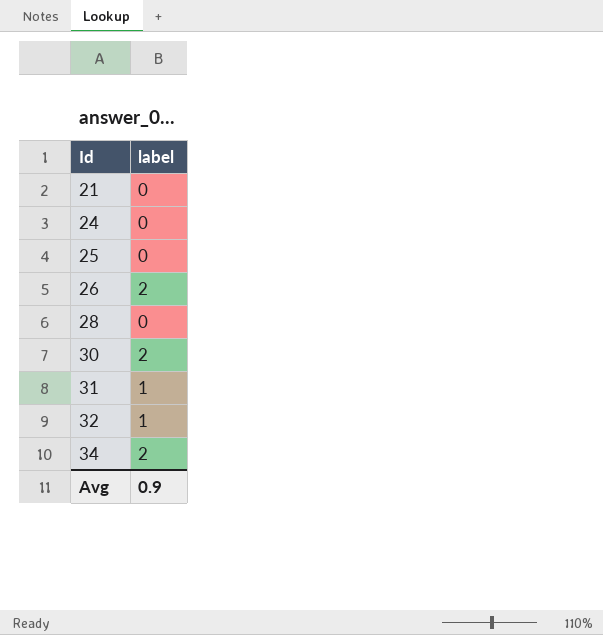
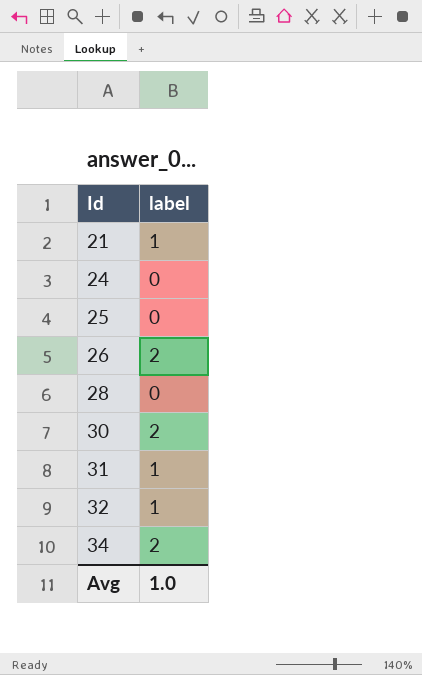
21 | label: 0 -> 1
Avg | label: 0.9 -> 1.0

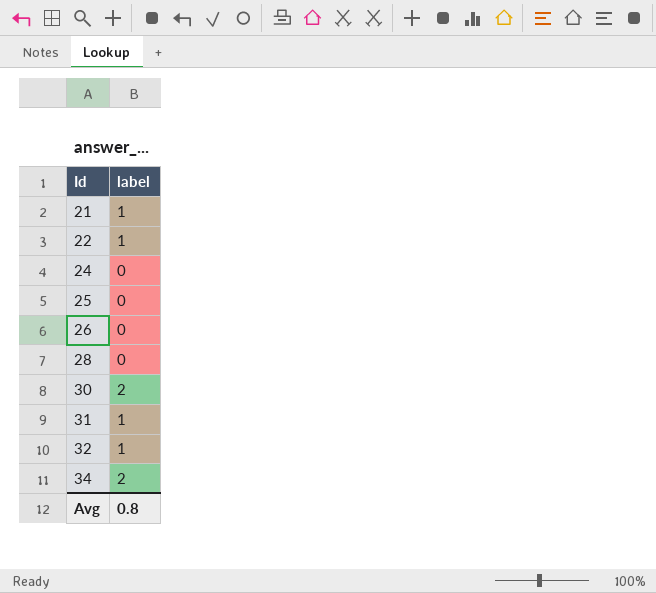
row 22: none -> 1
26 | label: 2 -> 0
Avg | label: 1.0 -> 0.8

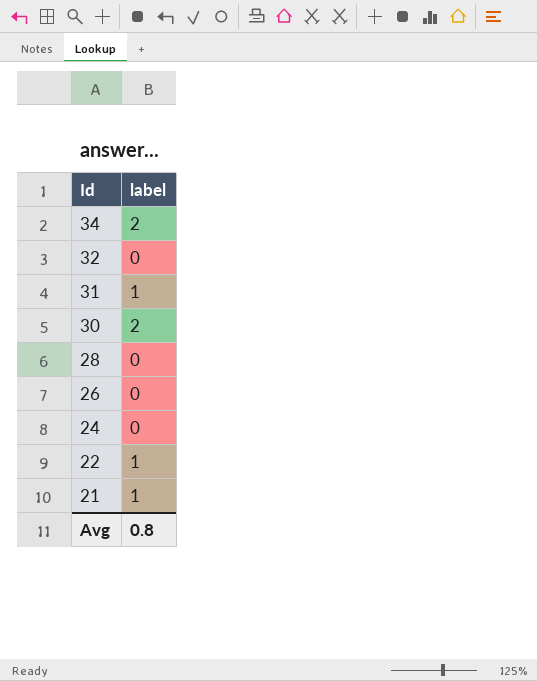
row order: Id ascending -> Id descending
row 25: 0 -> none
32 | label: 1 -> 0

